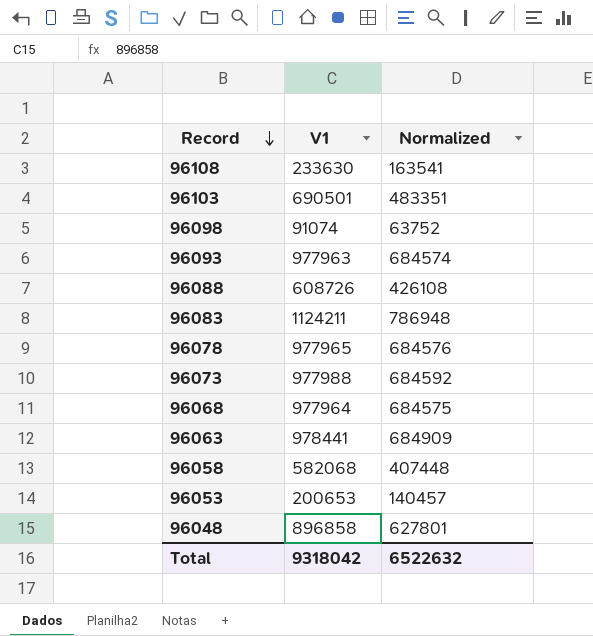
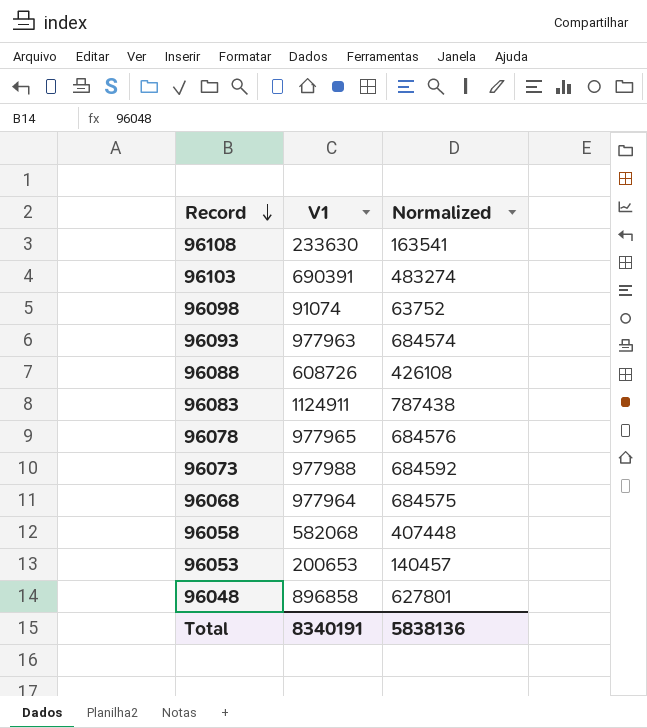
row 96063: 978441 | 684909 -> none
96103 | V1: 690501 -> 690391
96103 | Normalized: 483351 -> 483274
96083 | V1: 1124211 -> 1124911
96083 | Normalized: 786948 -> 787438
Total | V1: 9318042 -> 8340191
Total | Normalized: 6522632 -> 5838136

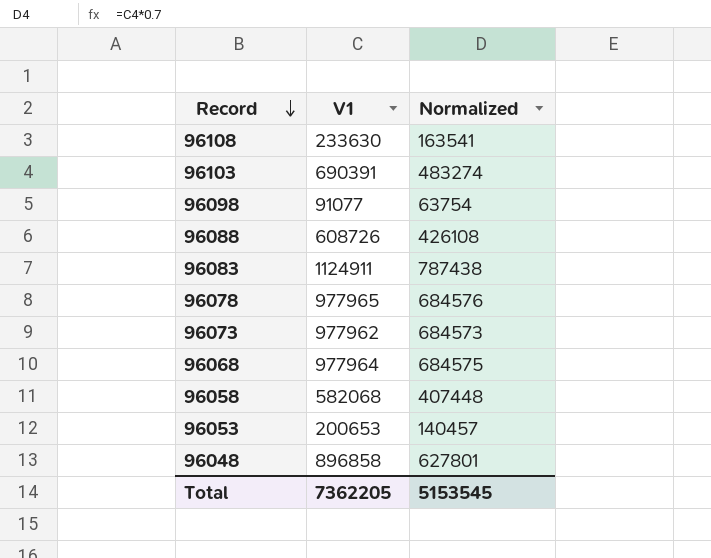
row 96093: 977963 | 684574 -> none
96098 | V1: 91074 -> 91077
96098 | Normalized: 63752 -> 63754
96073 | V1: 977988 -> 977962
96073 | Normalized: 684592 -> 684573
Total | V1: 8340191 -> 7362205
Total | Normalized: 5838136 -> 5153545

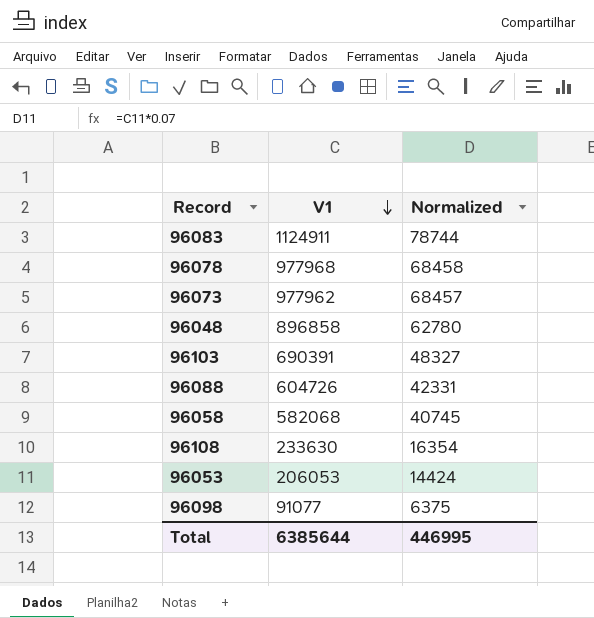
row order: Record descending -> V1 descending
column Normalized | formula: [V1] * 0.7 -> [V1] * 0.07
row 96068: 977964 | 684575 -> none
96078 | V1: 977965 -> 977968
96088 | V1: 608726 -> 604726
96053 | V1: 200653 -> 206053
Total | V1: 7362205 -> 6385644
Total | Normalized: 5153545 -> 446995

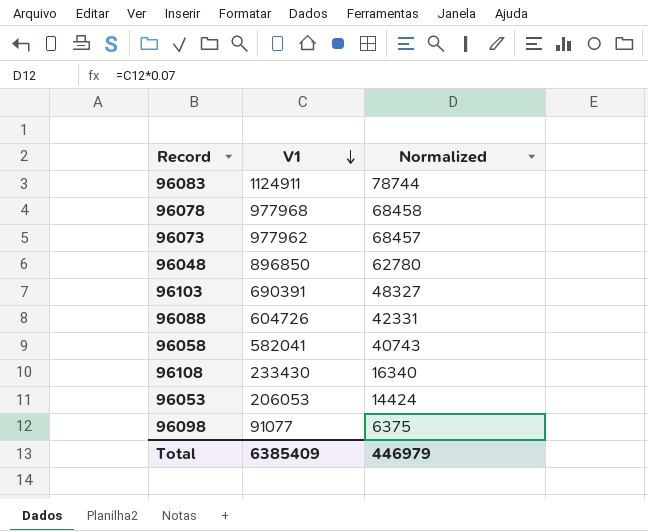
96048 | V1: 896858 -> 896850
96058 | V1: 582068 -> 582041
96058 | Normalized: 40745 -> 40743
96108 | V1: 233630 -> 233430
96108 | Normalized: 16354 -> 16340
Total | V1: 6385644 -> 6385409
Total | Normalized: 446995 -> 446979

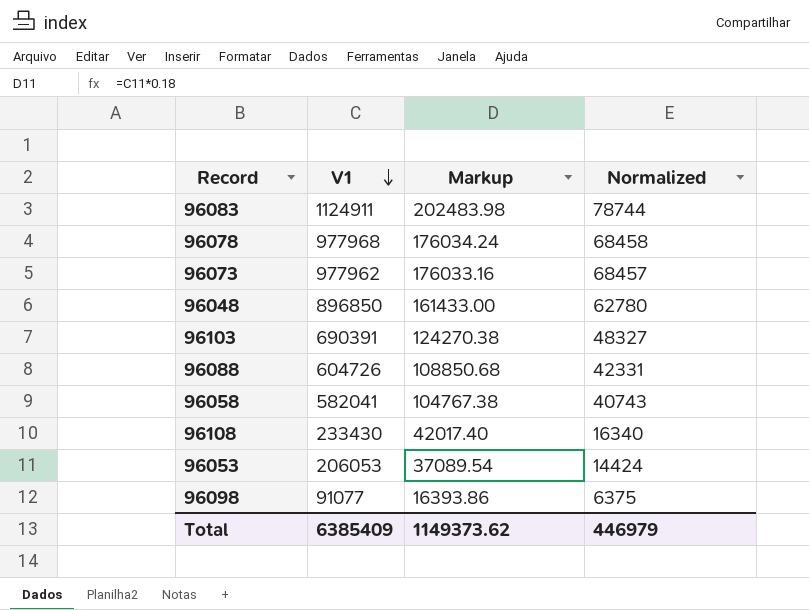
column Markup | formula: none -> [V1] * 0.18

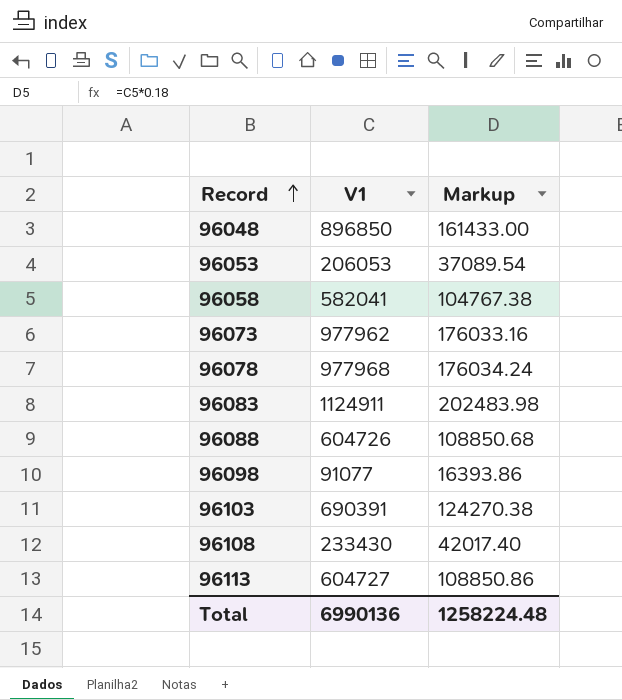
row order: V1 descending -> Record ascending
column Normalized | formula: [V1] * 0.07 -> none
row 96113: none -> 604727 | 108850.86
Total | V1: 6385409 -> 6990136
Total | Markup: 1149373.62 -> 1258224.48

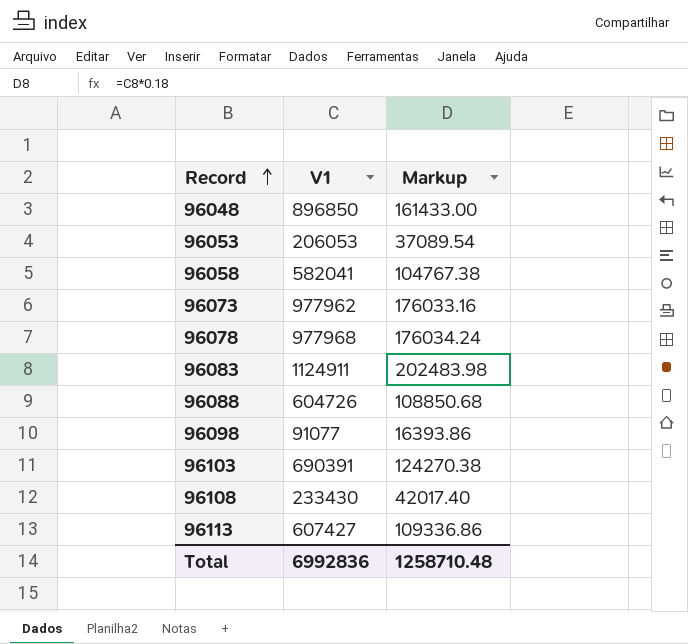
96113 | V1: 604727 -> 607427
96113 | Markup: 108850.86 -> 109336.86
Total | V1: 6990136 -> 6992836
Total | Markup: 1258224.48 -> 1258710.48

